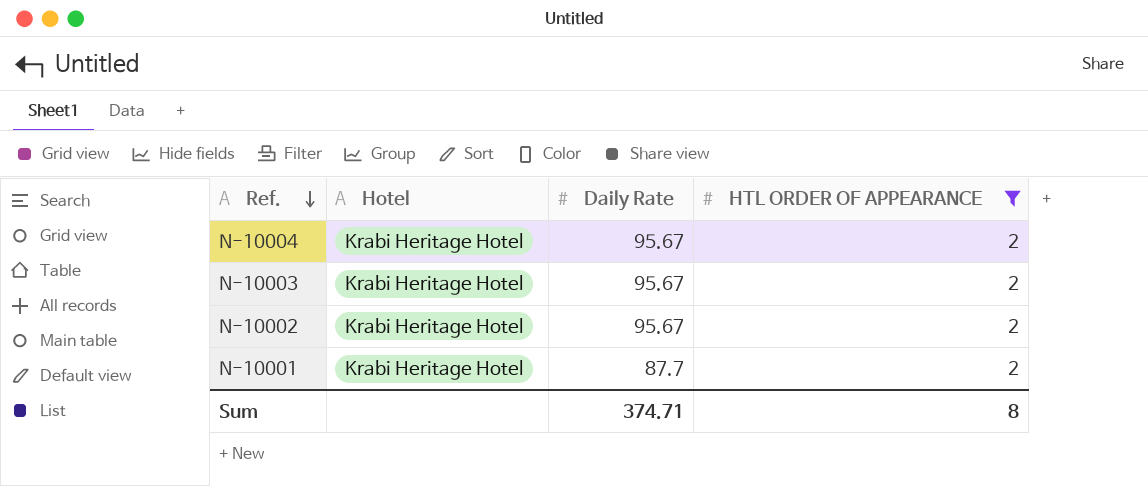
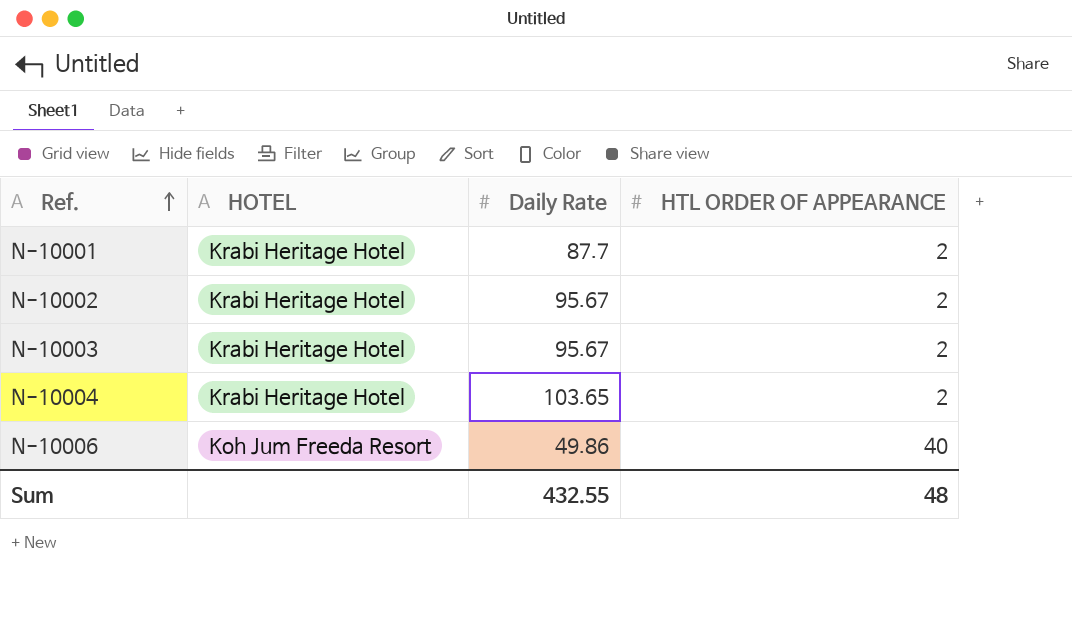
filter: HTL ORDER OF APPEARANCE = 2 -> none
row order: Ref. descending -> Ref. ascending
column name: Hotel -> HOTEL
N-10004 | Daily Rate: 95.67 -> 103.65
Sum | Daily Rate: 374.71 -> 432.55
Sum | HTL ORDER OF APPEARANCE: 8 -> 48

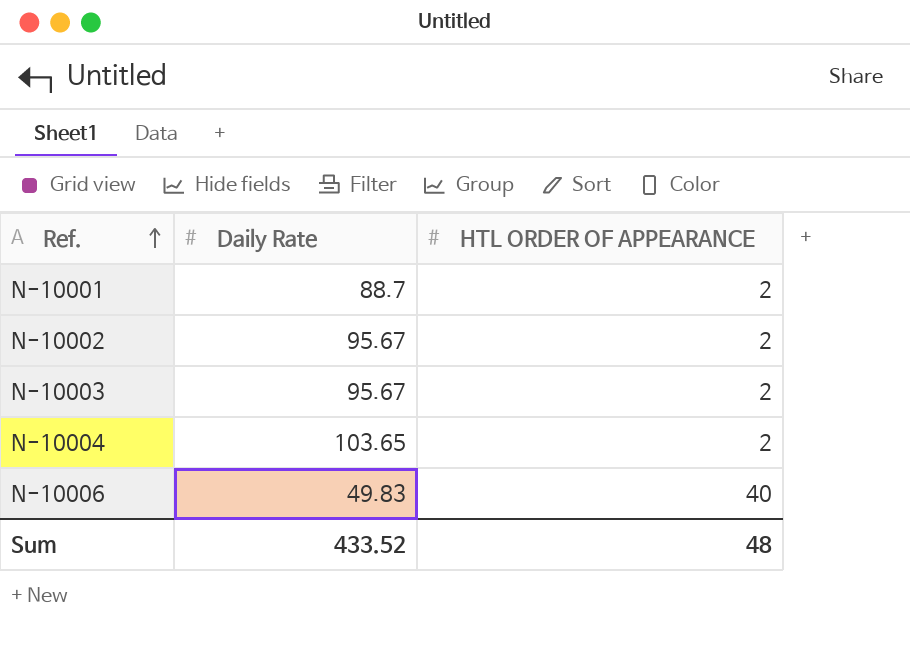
column HOTEL | position: 2 -> none
N-10001 | Daily Rate: 87.7 -> 88.7
N-10006 | Daily Rate: 49.86 -> 49.83
Sum | Daily Rate: 432.55 -> 433.52

